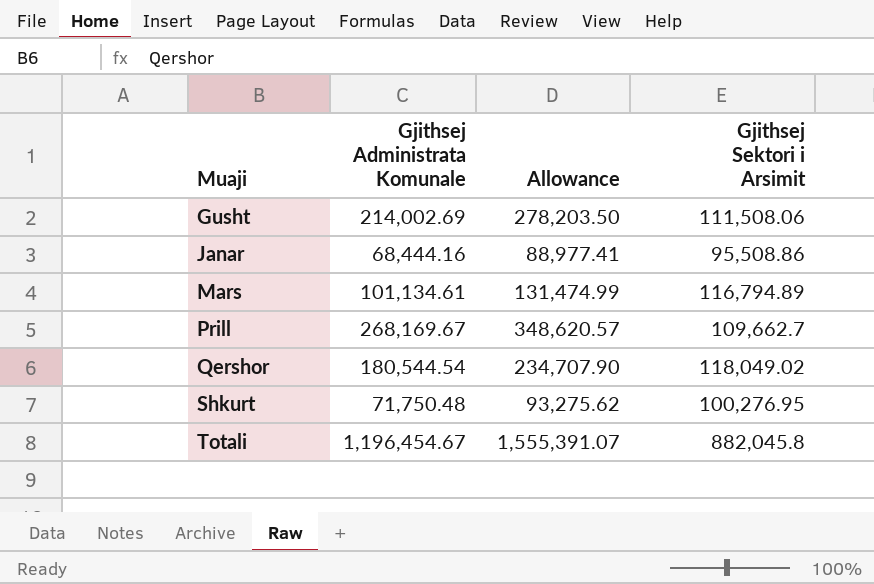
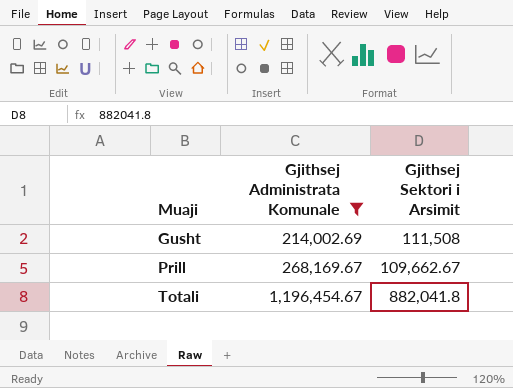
filter: none -> Gjithsej Administrata Komunale >= 214,002.69
column Allowance | formula: [Gjithsej Administrata Komunale] * 1.3 -> none
Gusht | Gjithsej Sektori i Arsimit: 111,508.06 -> 111,508
Prill | Gjithsej Sektori i Arsimit: 109,662.7 -> 109,662.67
Totali | Gjithsej Sektori i Arsimit: 882,045.8 -> 882,041.8

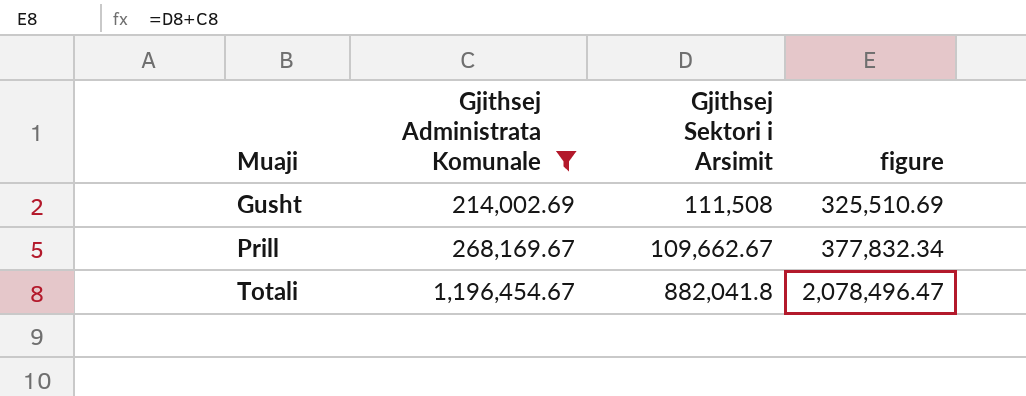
column figure | formula: none -> [Gjithsej Administrata Komunale] + [Gjithsej Sektori i Arsimit]

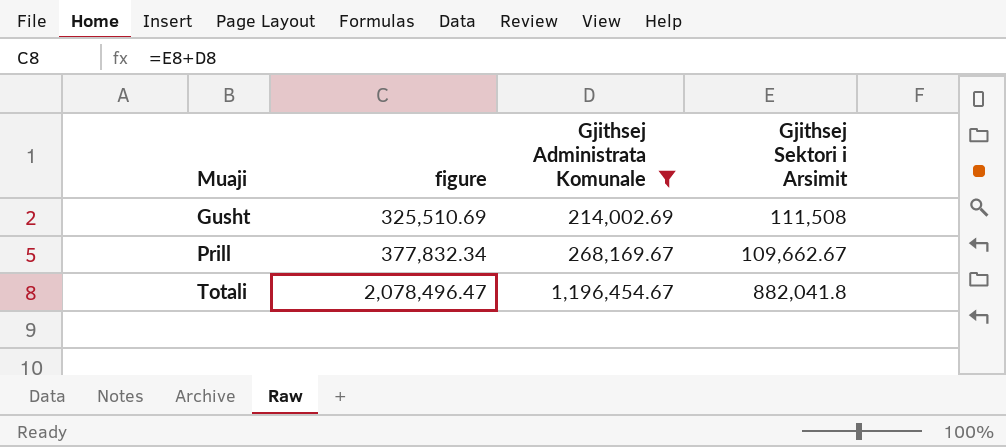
column figure | position: 4 -> 2

